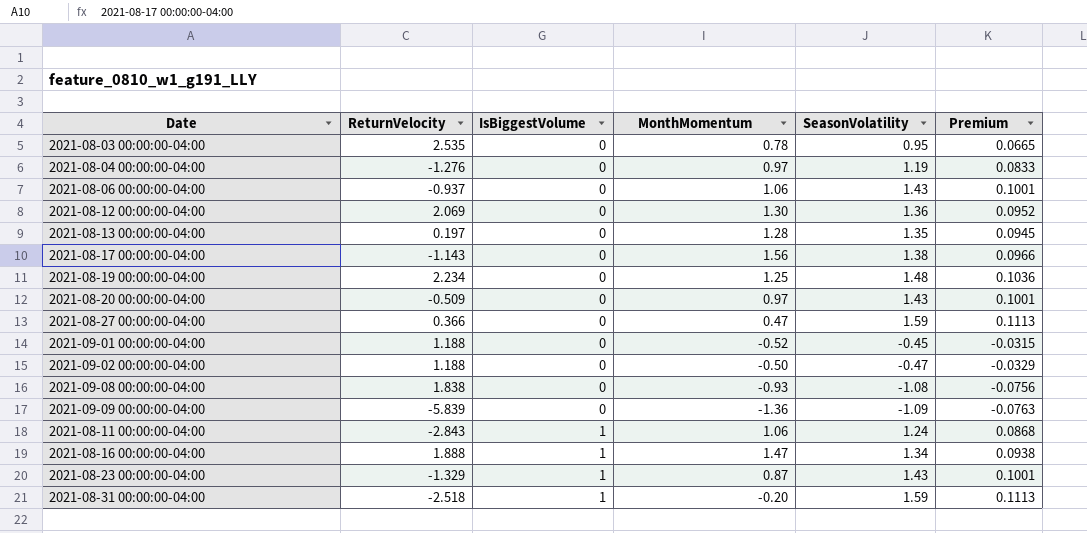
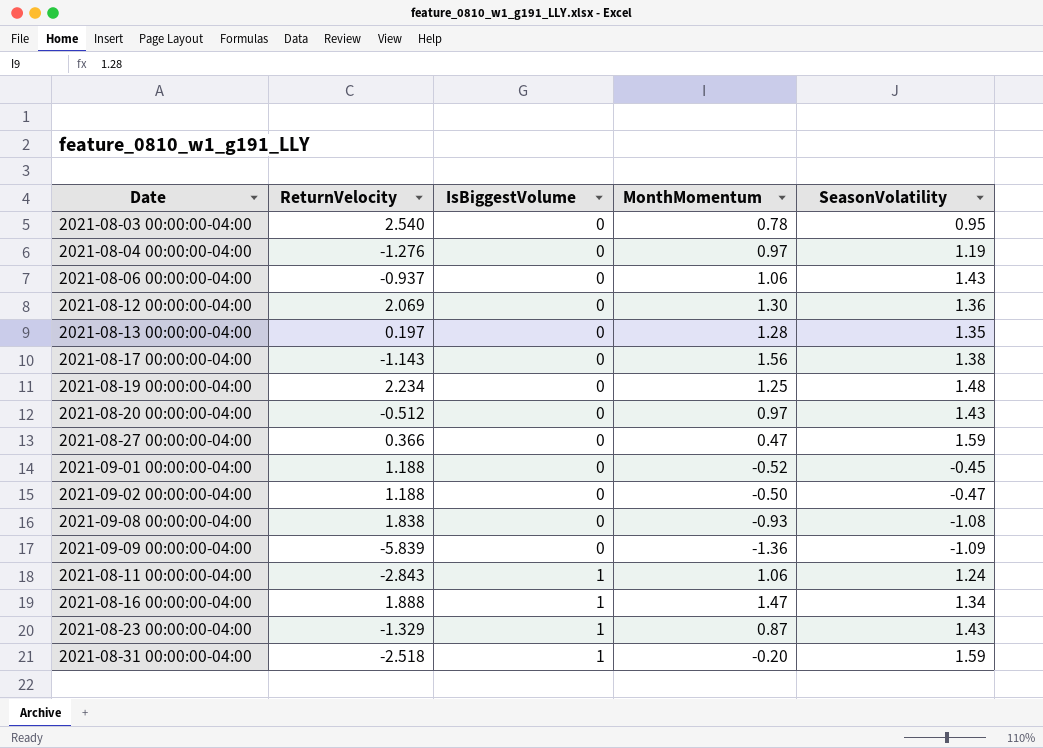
column Premium | formula: [SeasonVolatility] * 0.07 -> none
2021-08-03 00:00:00-04:00 | ReturnVelocity: 2.535 -> 2.540
2021-08-20 00:00:00-04:00 | ReturnVelocity: -0.509 -> -0.512

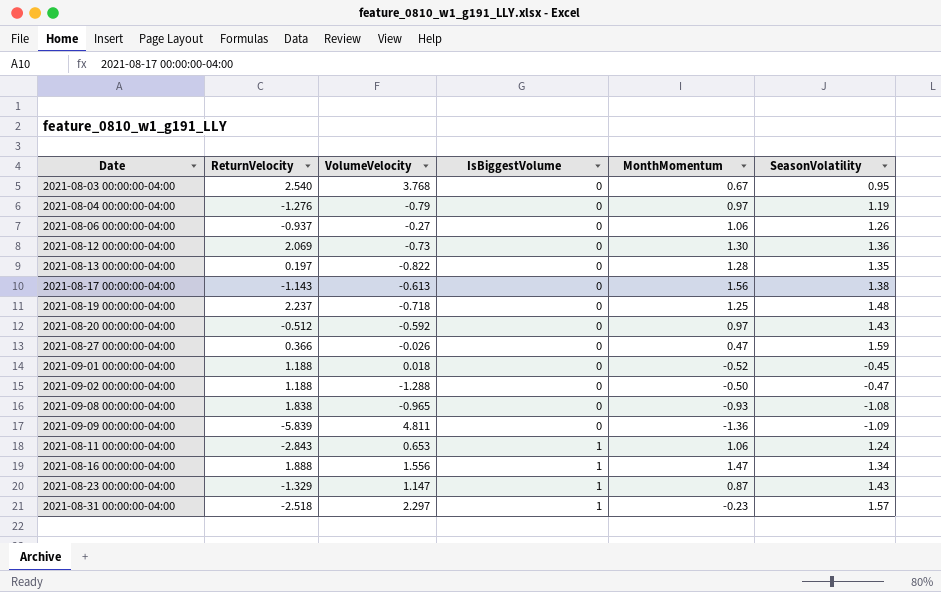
column VolumeVelocity | position: none -> 3
2021-08-03 00:00:00-04:00 | MonthMomentum: 0.78 -> 0.67
2021-08-06 00:00:00-04:00 | SeasonVolatility: 1.43 -> 1.26
2021-08-19 00:00:00-04:00 | ReturnVelocity: 2.234 -> 2.237
2021-08-31 00:00:00-04:00 | MonthMomentum: -0.20 -> -0.23
2021-08-31 00:00:00-04:00 | SeasonVolatility: 1.59 -> 1.57

